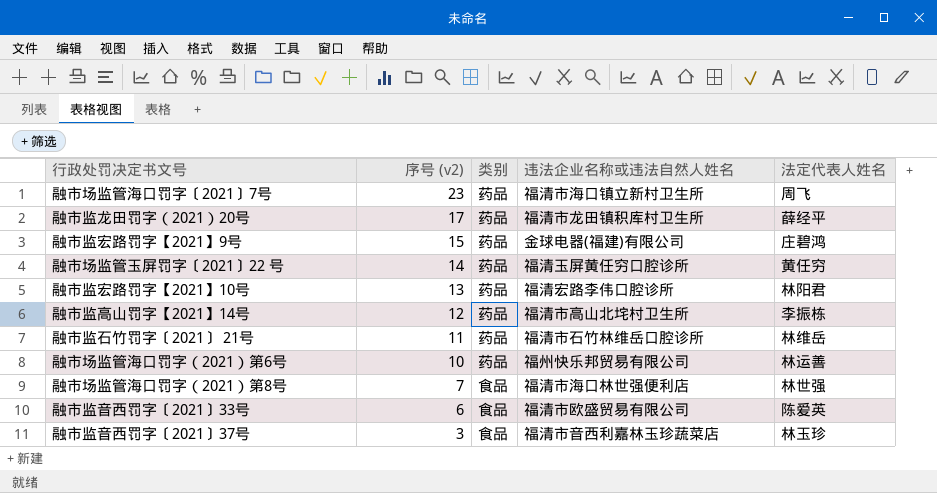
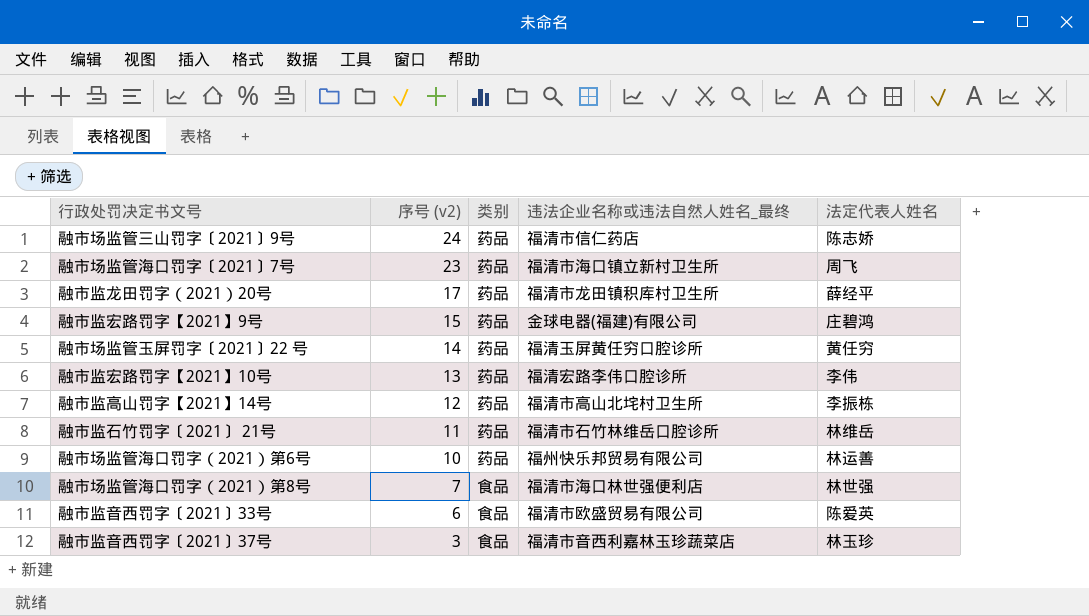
column name: 违法企业名称或违法自然人姓名 -> 违法企业名称或违法自然人姓名_最终
row 融市场监管三山罚字〔2021〕9号: none -> 24 | 药品 | 福清市信仁药店 | 陈志娇
融市监宏路罚字【2021】10号 | 法定代表人姓名: 林阳君 -> 李伟

